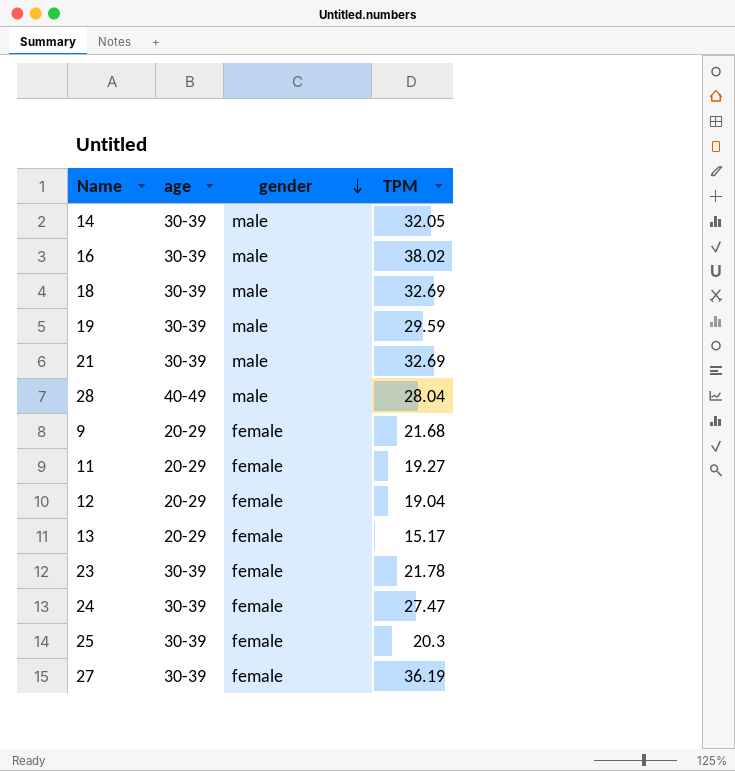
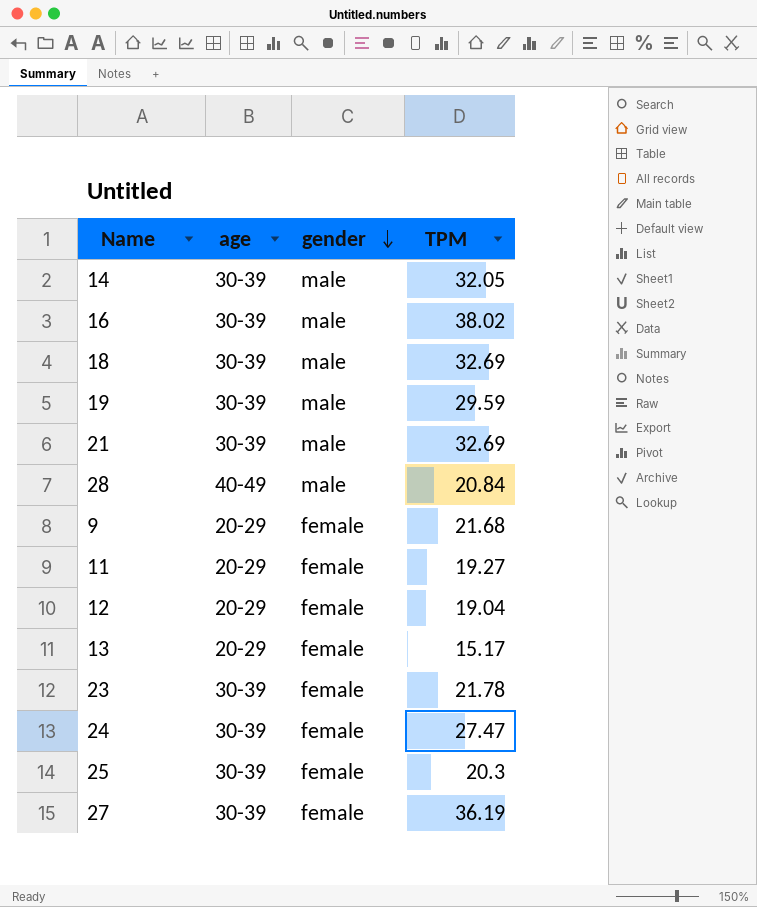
28 | TPM: 28.04 -> 20.84

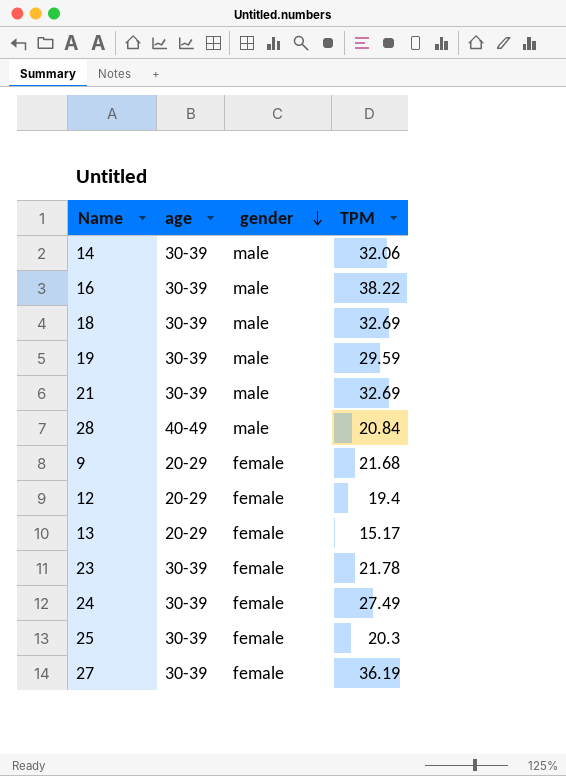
row 11: 20-29 | female | 19.27 -> none
14 | TPM: 32.05 -> 32.06
16 | TPM: 38.02 -> 38.22
12 | TPM: 19.04 -> 19.4
24 | TPM: 27.47 -> 27.49

